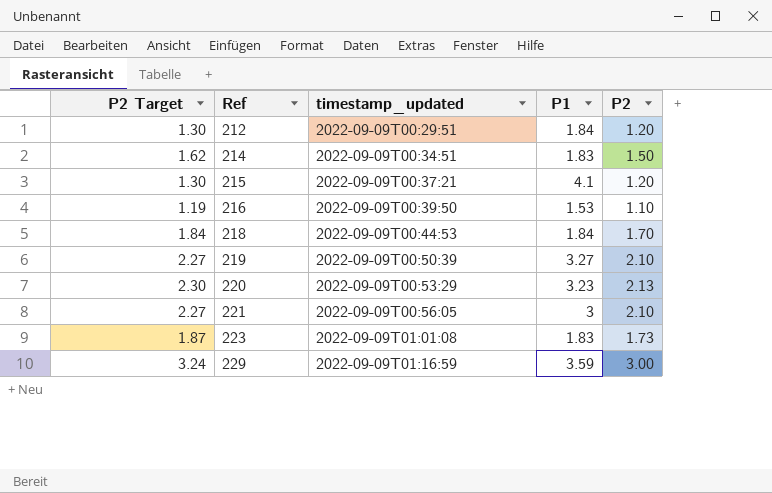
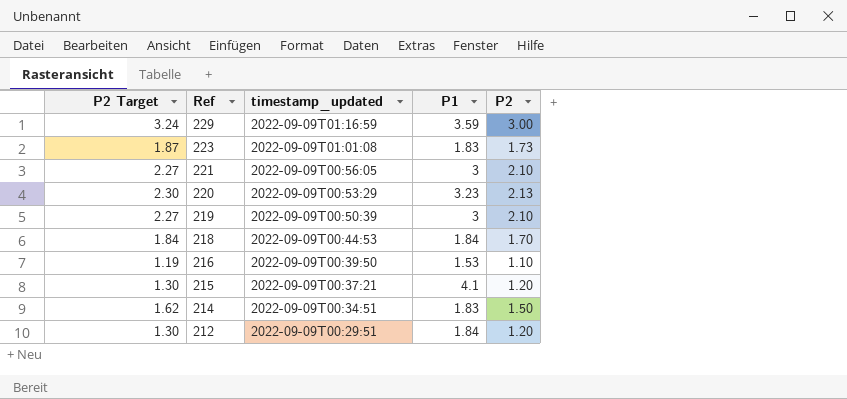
row order: Ref ascending -> Ref descending
219 | P1: 3.27 -> 3

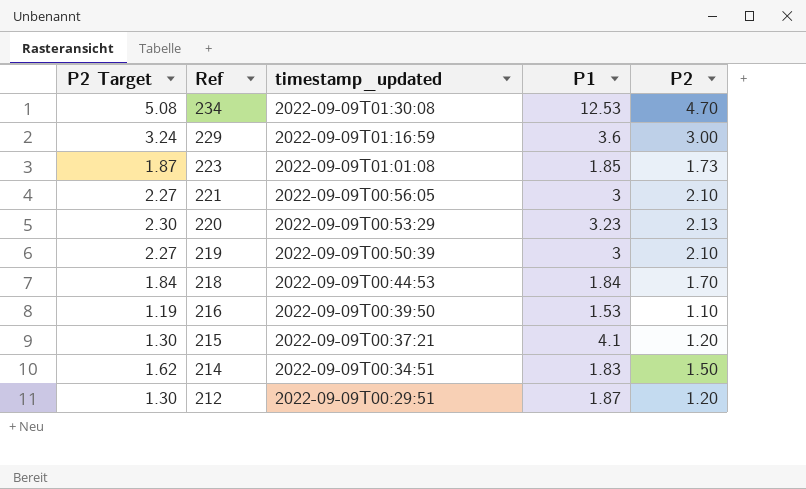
row 234: none -> 5.08 | 2022-09-09T01:30:08 | 12.53 | 4.70
229 | P1: 3.59 -> 3.6
223 | P1: 1.83 -> 1.85
212 | P1: 1.84 -> 1.87

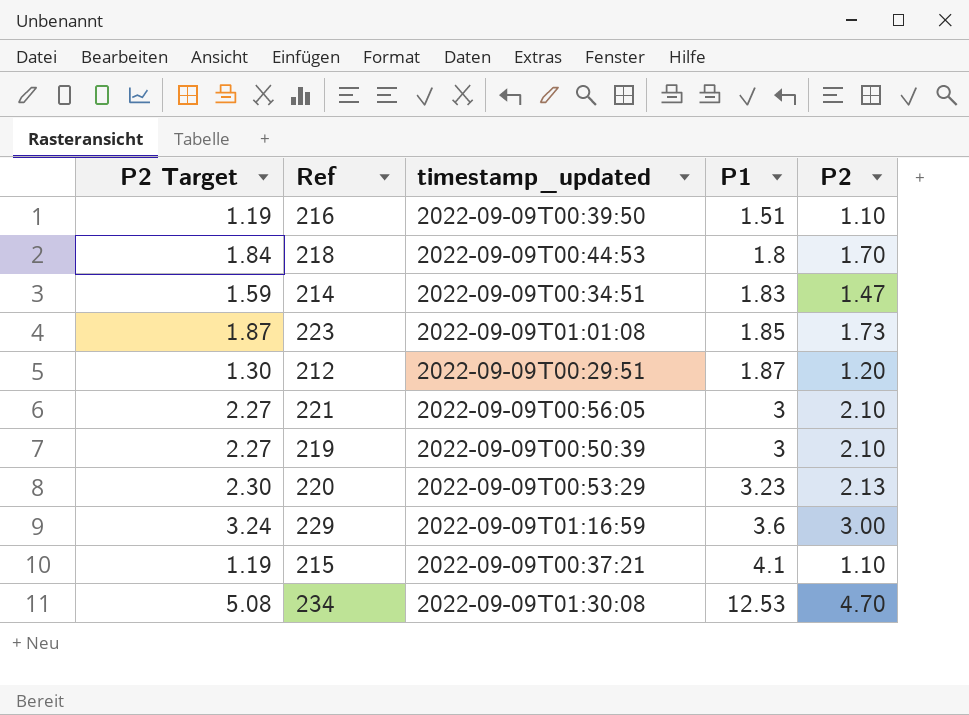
row order: Ref descending -> P1 ascending
216 | P1: 1.53 -> 1.51
218 | P1: 1.84 -> 1.8
214 | P2 Target: 1.62 -> 1.59
214 | P2: 1.50 -> 1.47
215 | P2 Target: 1.30 -> 1.19
215 | P2: 1.20 -> 1.10

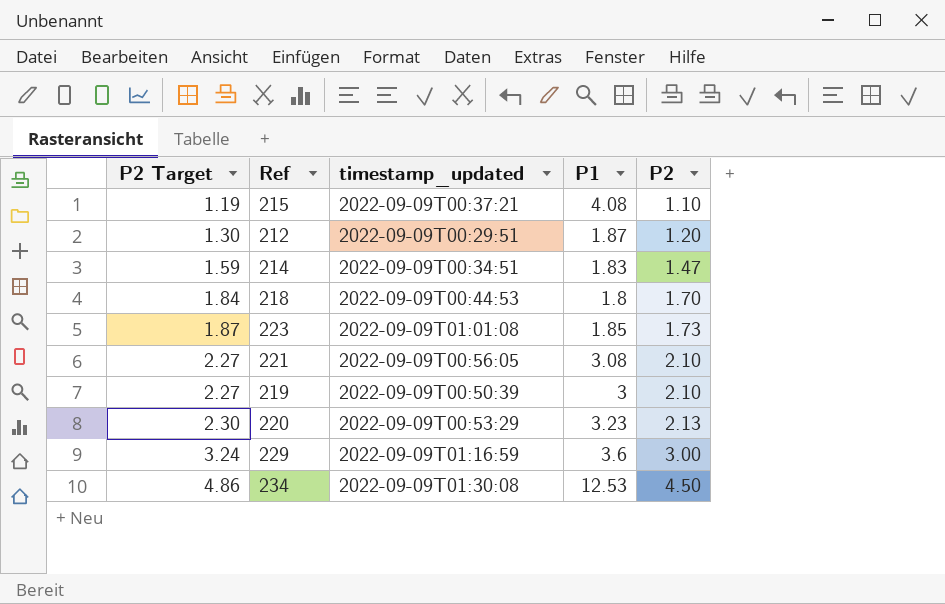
row order: P1 ascending -> P2 Target ascending
row 216: 1.19 | 2022-09-09T00:39:50 | 1.51 | 1.10 -> none
215 | P1: 4.1 -> 4.08
221 | P1: 3 -> 3.08
234 | P2 Target: 5.08 -> 4.86
234 | P2: 4.70 -> 4.50

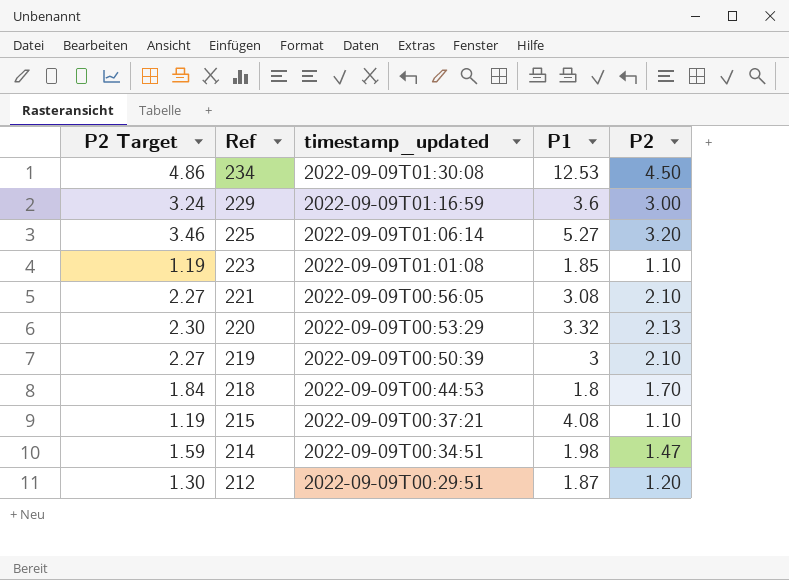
row order: P2 Target ascending -> Ref descending
row 225: none -> 3.46 | 2022-09-09T01:06:14 | 5.27 | 3.20
223 | P2 Target: 1.87 -> 1.19
223 | P2: 1.73 -> 1.10
220 | P1: 3.23 -> 3.32
214 | P1: 1.83 -> 1.98

